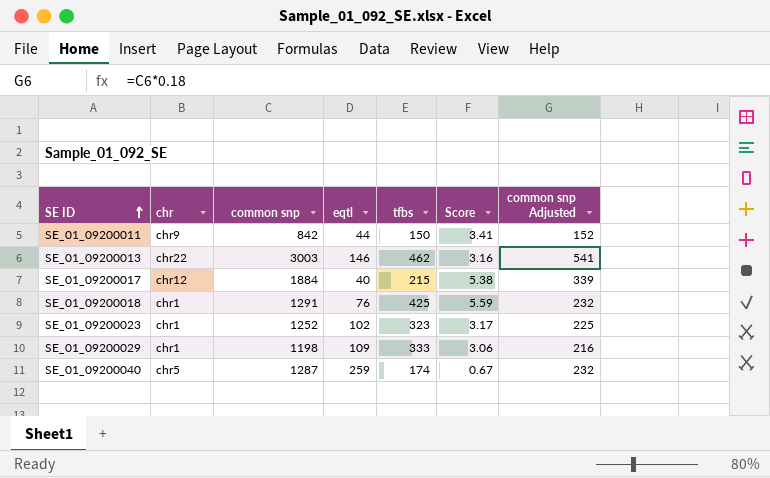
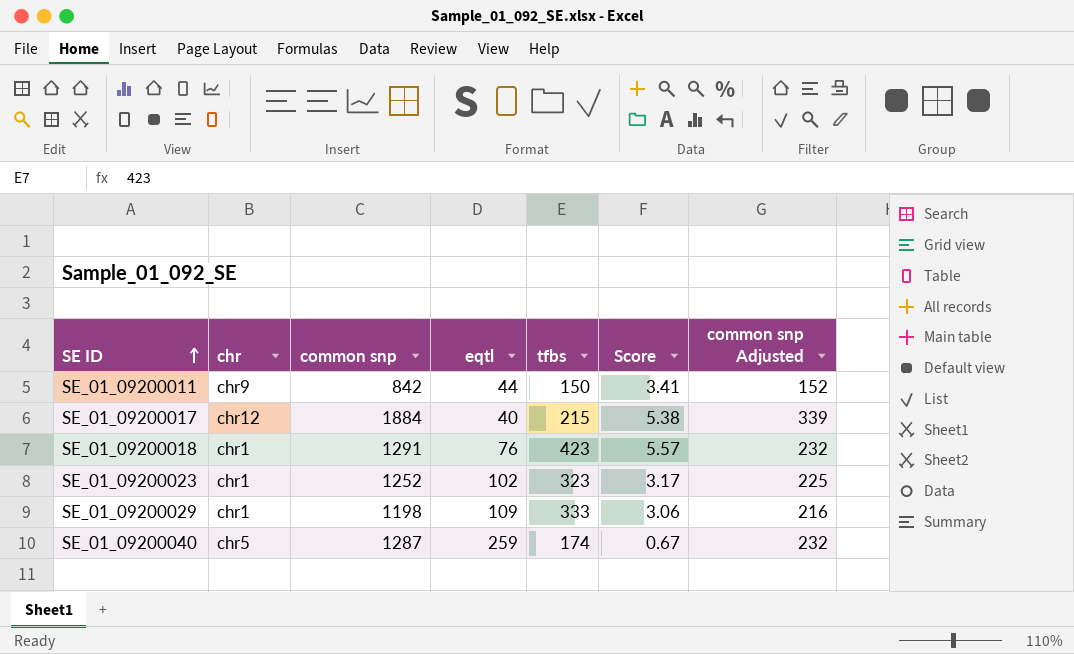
row SE_01_09200013: chr22 | 3003 | 146 | 462 | 3.16 | 541 -> none
SE_01_09200018 | tfbs: 425 -> 423
SE_01_09200018 | Score: 5.59 -> 5.57

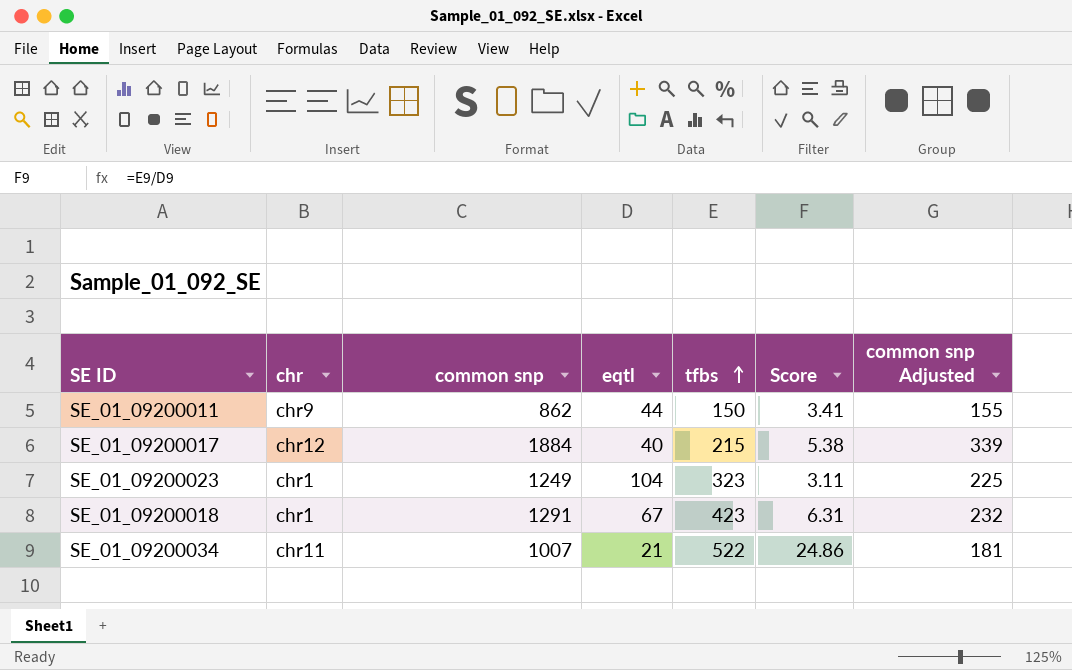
row order: SE ID ascending -> tfbs ascending
row SE_01_09200029: chr1 | 1198 | 109 | 333 | 3.06 | 216 -> none
row SE_01_09200040: chr5 | 1287 | 259 | 174 | 0.67 | 232 -> none
SE_01_09200011 | common snp: 842 -> 862
SE_01_09200011 | common snp Adjusted: 152 -> 155
SE_01_09200023 | common snp: 1252 -> 1249
SE_01_09200023 | eqtl: 102 -> 104
SE_01_09200023 | Score: 3.17 -> 3.11
SE_01_09200018 | eqtl: 76 -> 67
SE_01_09200018 | Score: 5.57 -> 6.31
row SE_01_09200034: none -> chr11 | 1007 | 21 | 522 | 24.86 | 181

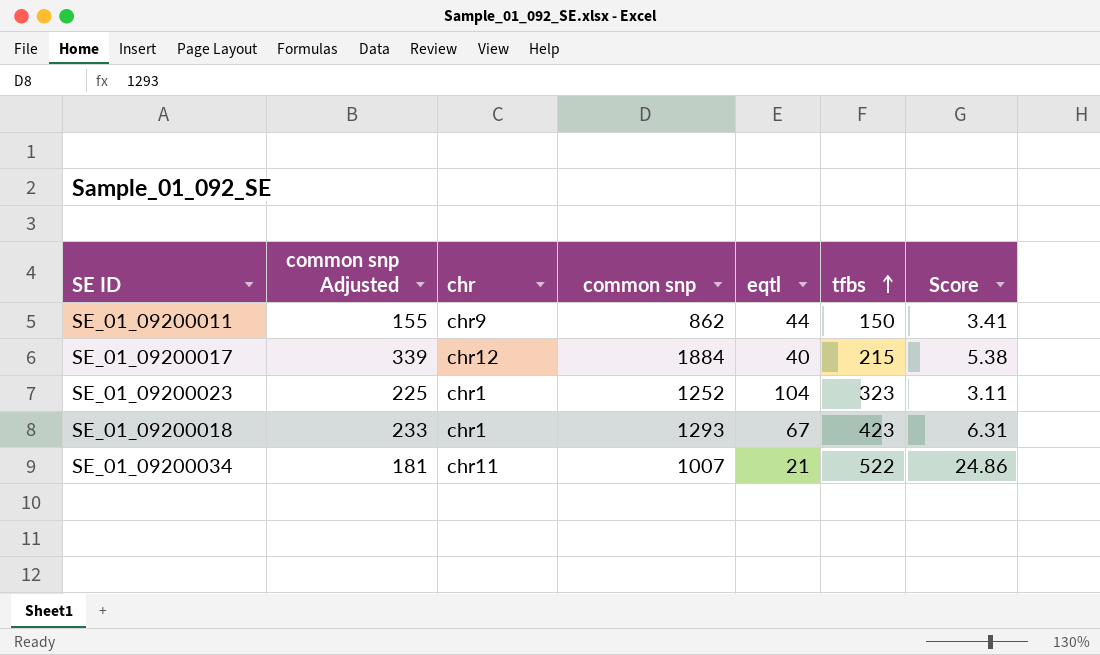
column common snp Adjusted | position: 7 -> 2
SE_01_09200023 | common snp: 1249 -> 1252
SE_01_09200018 | common snp Adjusted: 232 -> 233
SE_01_09200018 | common snp: 1291 -> 1293

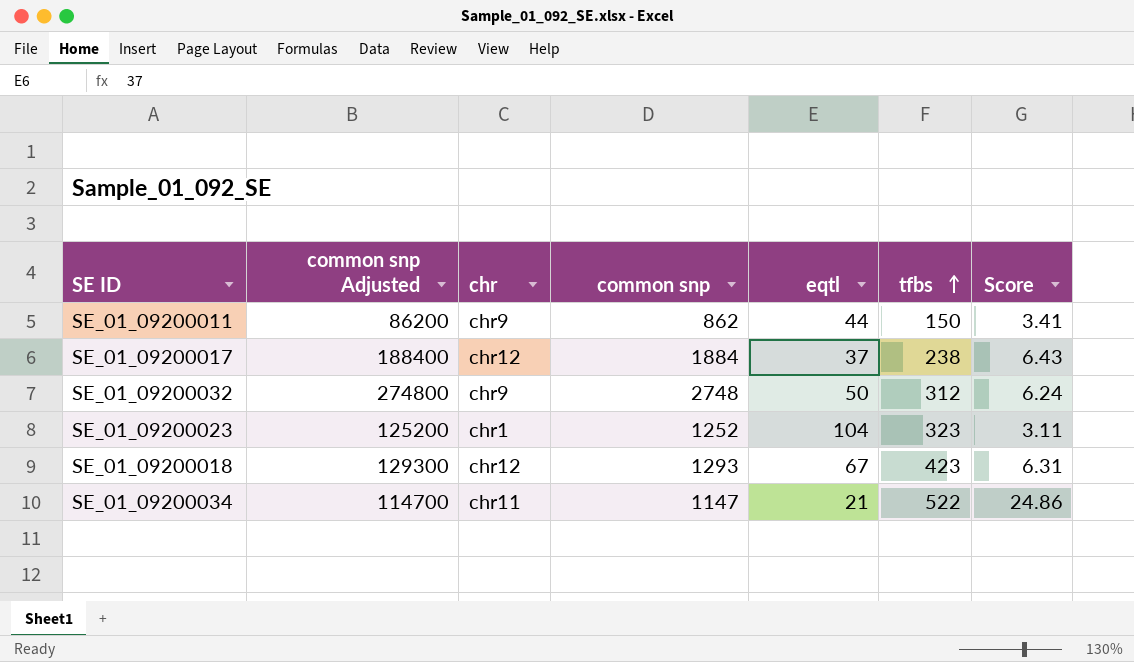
column common snp Adjusted | formula: [common snp] * 0.18 -> [common snp] * 100
SE_01_09200017 | eqtl: 40 -> 37
SE_01_09200017 | tfbs: 215 -> 238
SE_01_09200017 | Score: 5.38 -> 6.43
row SE_01_09200032: none -> 274800 | chr9 | 2748 | 50 | 312 | 6.24
SE_01_09200018 | chr: chr1 -> chr12
SE_01_09200034 | common snp: 1007 -> 1147

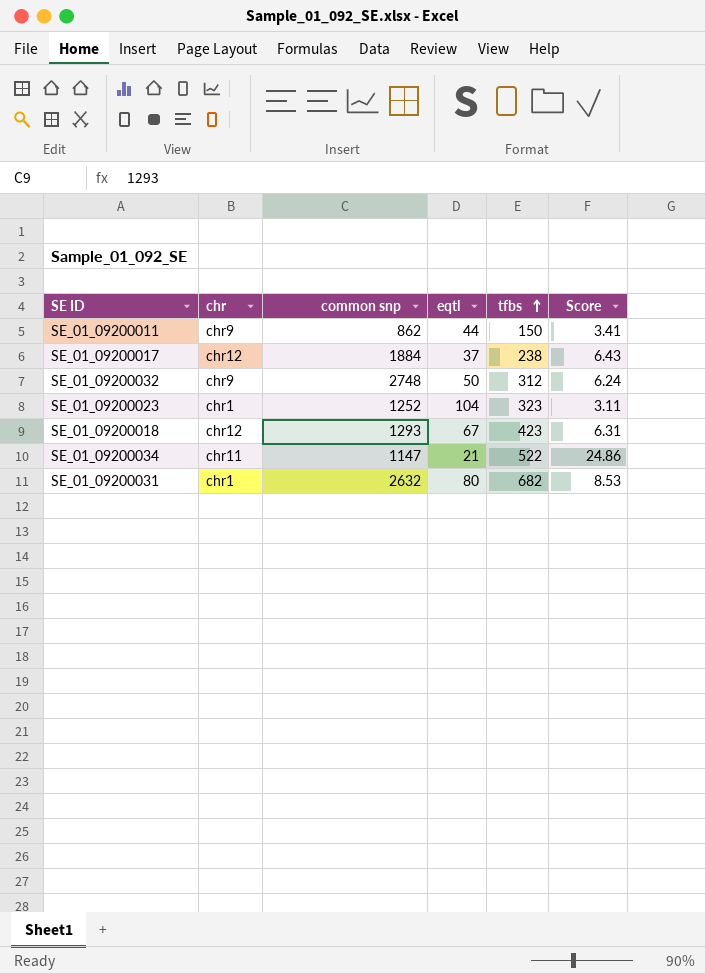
column common snp Adjusted | formula: [common snp] * 100 -> none
row SE_01_09200031: none -> chr1 | 2632 | 80 | 682 | 8.53

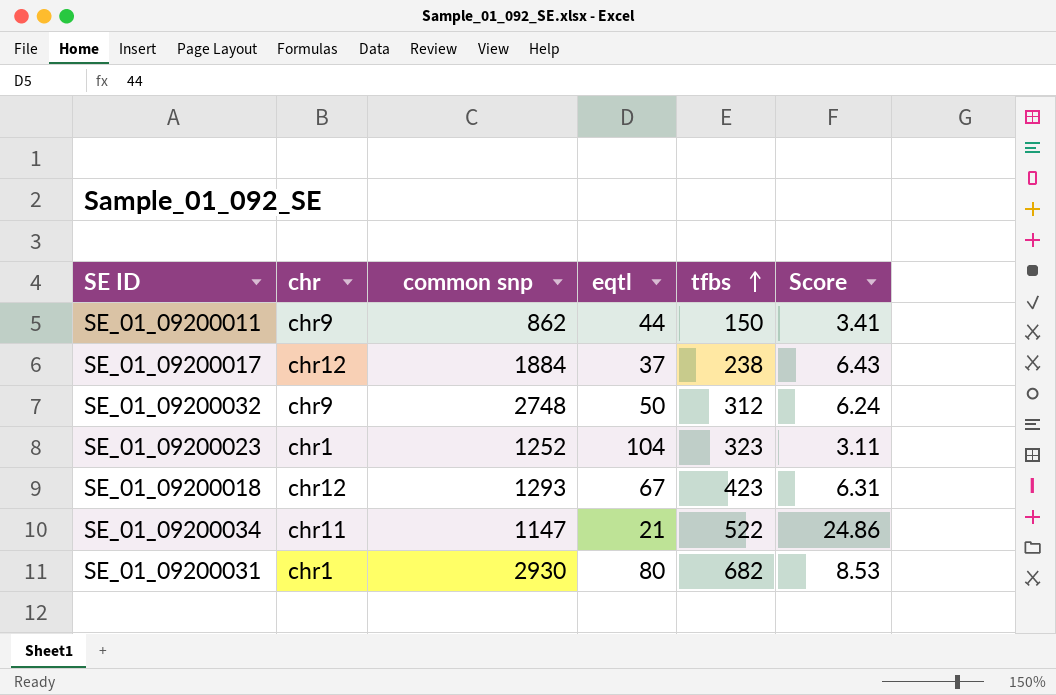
SE_01_09200031 | common snp: 2632 -> 2930

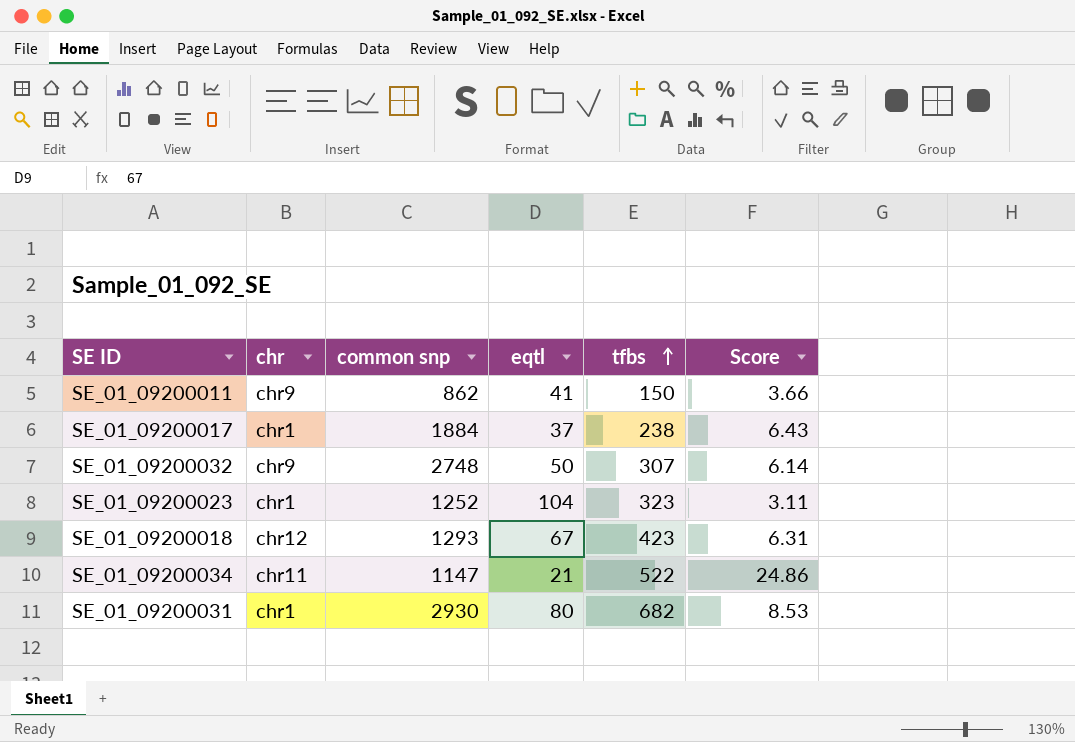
SE_01_09200011 | eqtl: 44 -> 41
SE_01_09200011 | Score: 3.41 -> 3.66
SE_01_09200017 | chr: chr12 -> chr1
SE_01_09200032 | tfbs: 312 -> 307
SE_01_09200032 | Score: 6.24 -> 6.14

